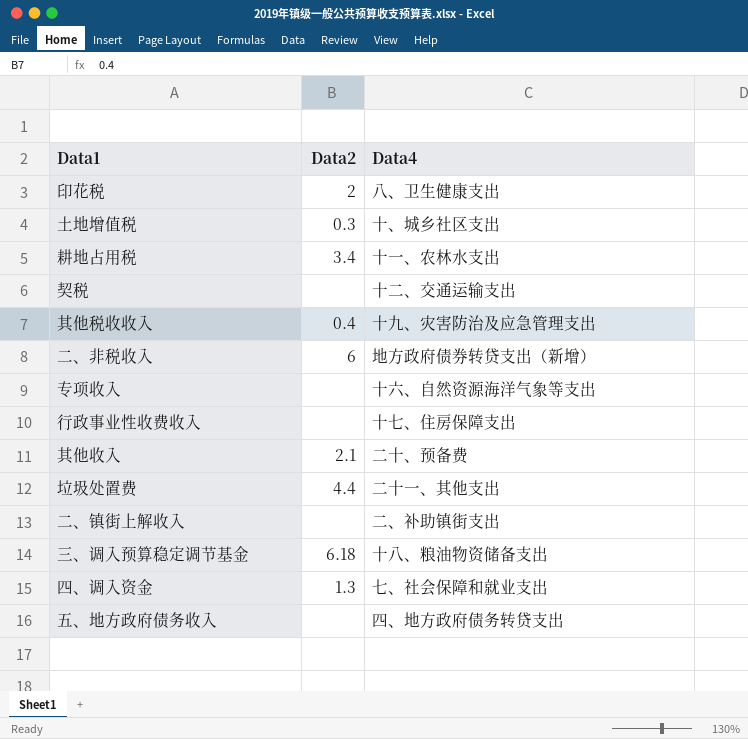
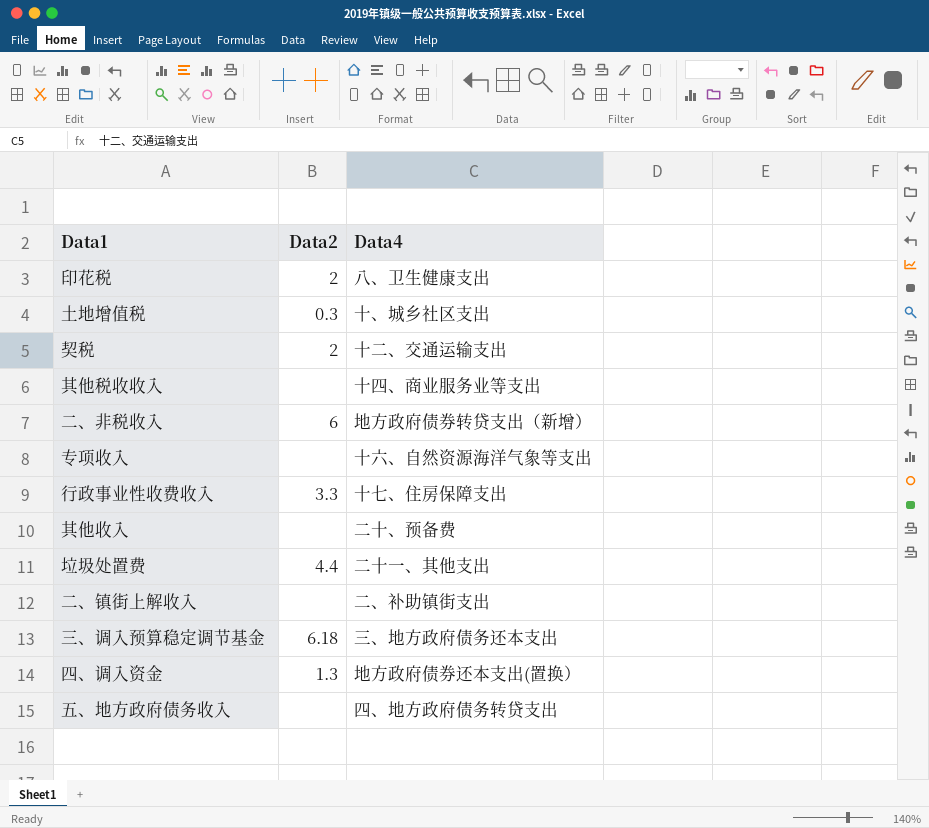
row 耕地占用税: 3.4 | 十一、农林水支出 -> none
契税 | Data2: none -> 2
其他税收收入 | Data2: 0.4 -> none
其他税收收入 | Data4: 十九、灾害防治及应急管理支出 -> 十四、商业服务业等支出
行政事业性收费收入 | Data2: none -> 3.3
其他收入 | Data2: 2.1 -> none
三、调入预算稳定调节基金 | Data4: 十八、粮油物资储备支出 -> 三、地方政府债务还本支出
四、调入资金 | Data4: 七、社会保障和就业支出 -> 地方政府债券还本支出(置换）

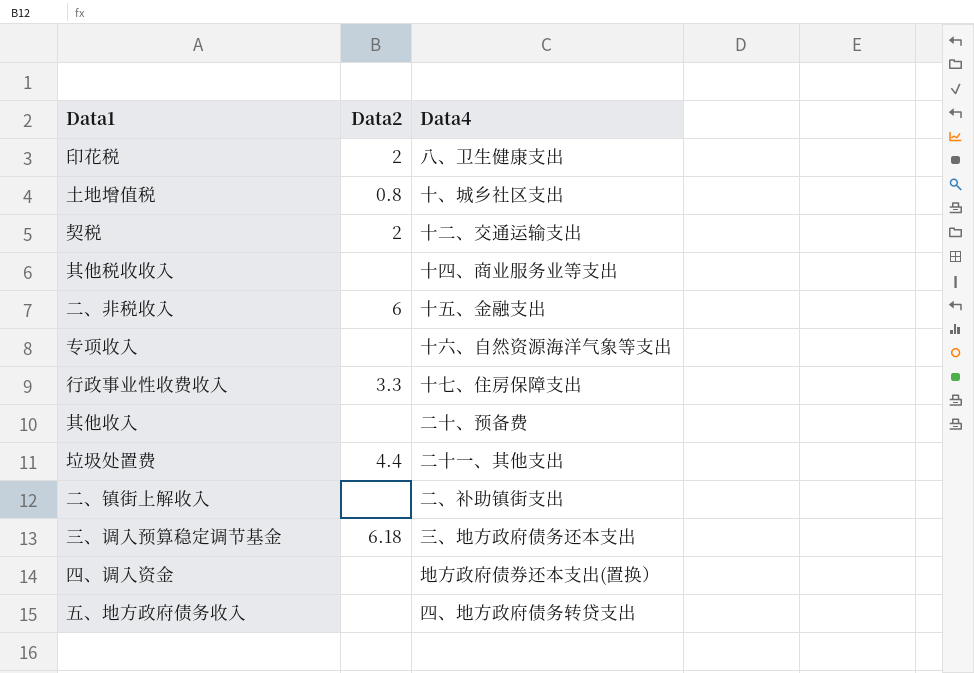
土地增值税 | Data2: 0.3 -> 0.8
二、非税收入 | Data4: 地方政府债券转贷支出（新增） -> 十五、金融支出
四、调入资金 | Data2: 1.3 -> none

